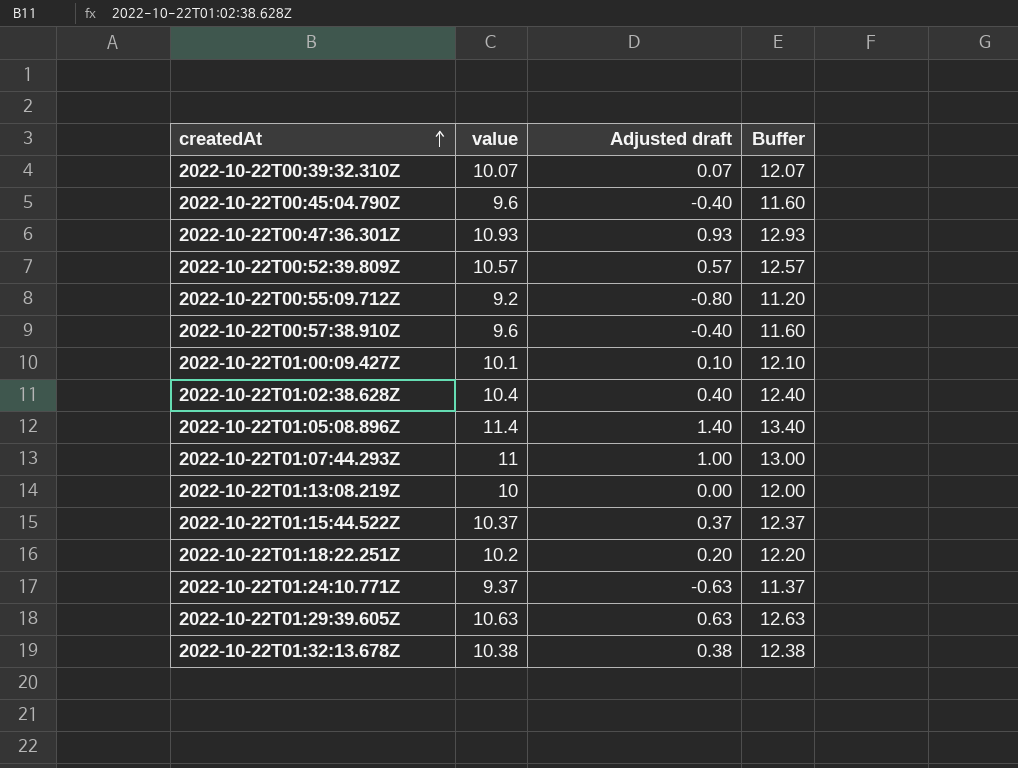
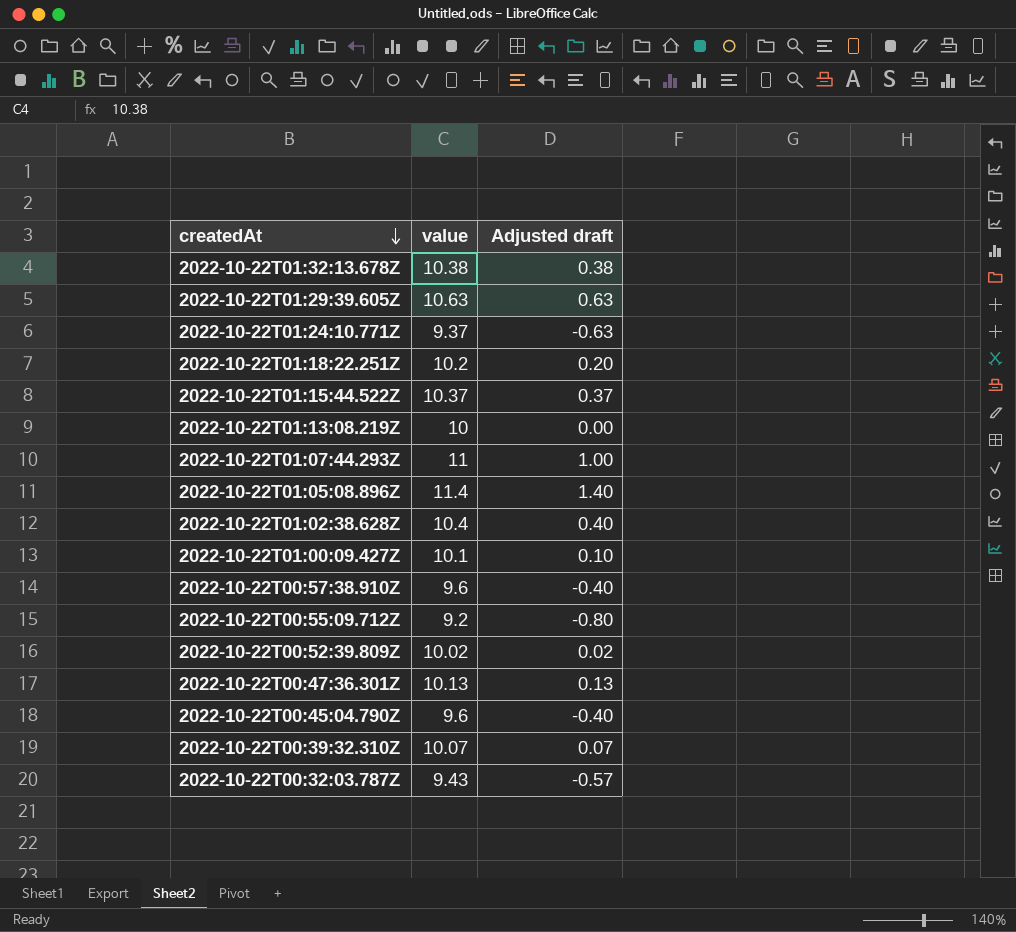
row order: createdAt ascending -> createdAt descending
column Buffer | formula: [value] + 2 -> none
2022-10-22T00:52:39.809Z | value: 10.57 -> 10.02
2022-10-22T00:52:39.809Z | Adjusted draft: 0.57 -> 0.02
2022-10-22T00:47:36.301Z | value: 10.93 -> 10.13
2022-10-22T00:47:36.301Z | Adjusted draft: 0.93 -> 0.13
row 2022-10-22T00:32:03.787Z: none -> 9.43 | -0.57

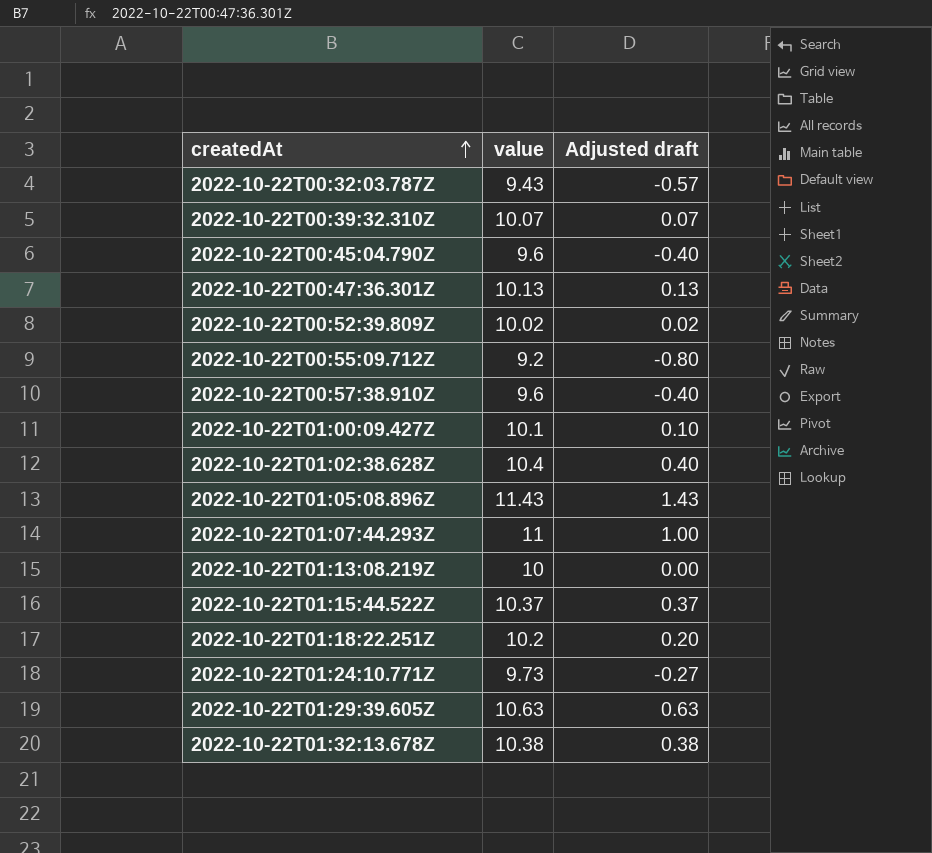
row order: createdAt descending -> createdAt ascending
2022-10-22T01:05:08.896Z | value: 11.4 -> 11.43
2022-10-22T01:05:08.896Z | Adjusted draft: 1.40 -> 1.43
2022-10-22T01:24:10.771Z | value: 9.37 -> 9.73
2022-10-22T01:24:10.771Z | Adjusted draft: -0.63 -> -0.27

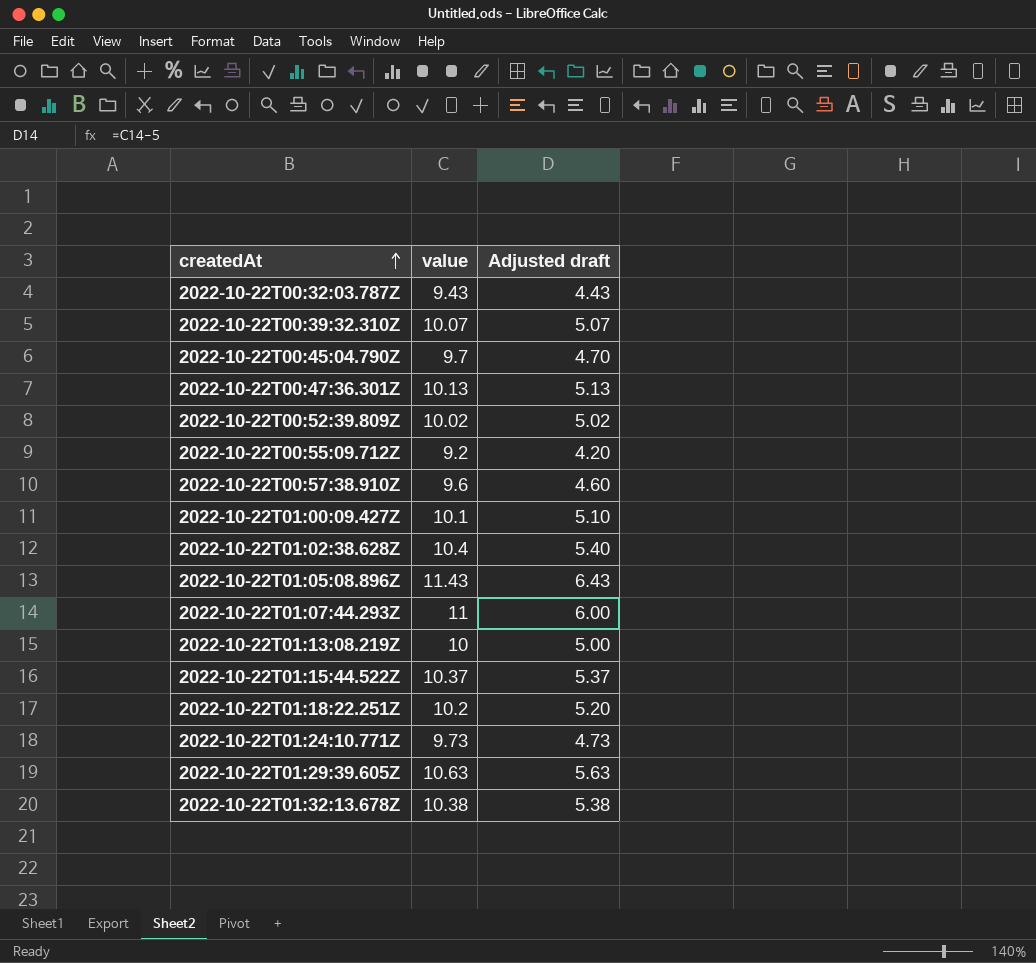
column Adjusted draft | formula: [value] - 10 -> [value] - 5
2022-10-22T00:45:04.790Z | value: 9.6 -> 9.7

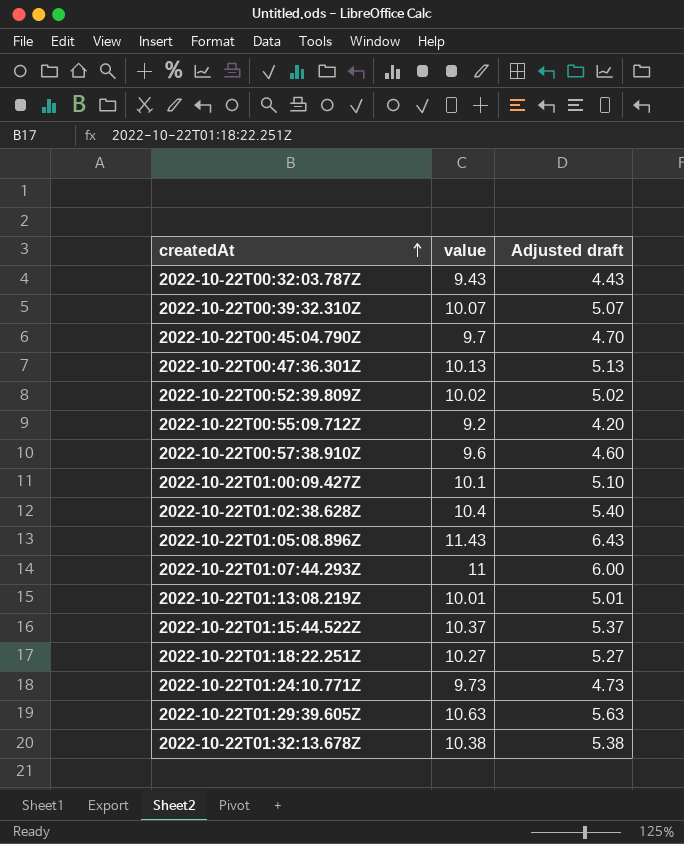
2022-10-22T01:13:08.219Z | value: 10 -> 10.01
2022-10-22T01:13:08.219Z | Adjusted draft: 5.00 -> 5.01
2022-10-22T01:18:22.251Z | value: 10.2 -> 10.27
2022-10-22T01:18:22.251Z | Adjusted draft: 5.20 -> 5.27

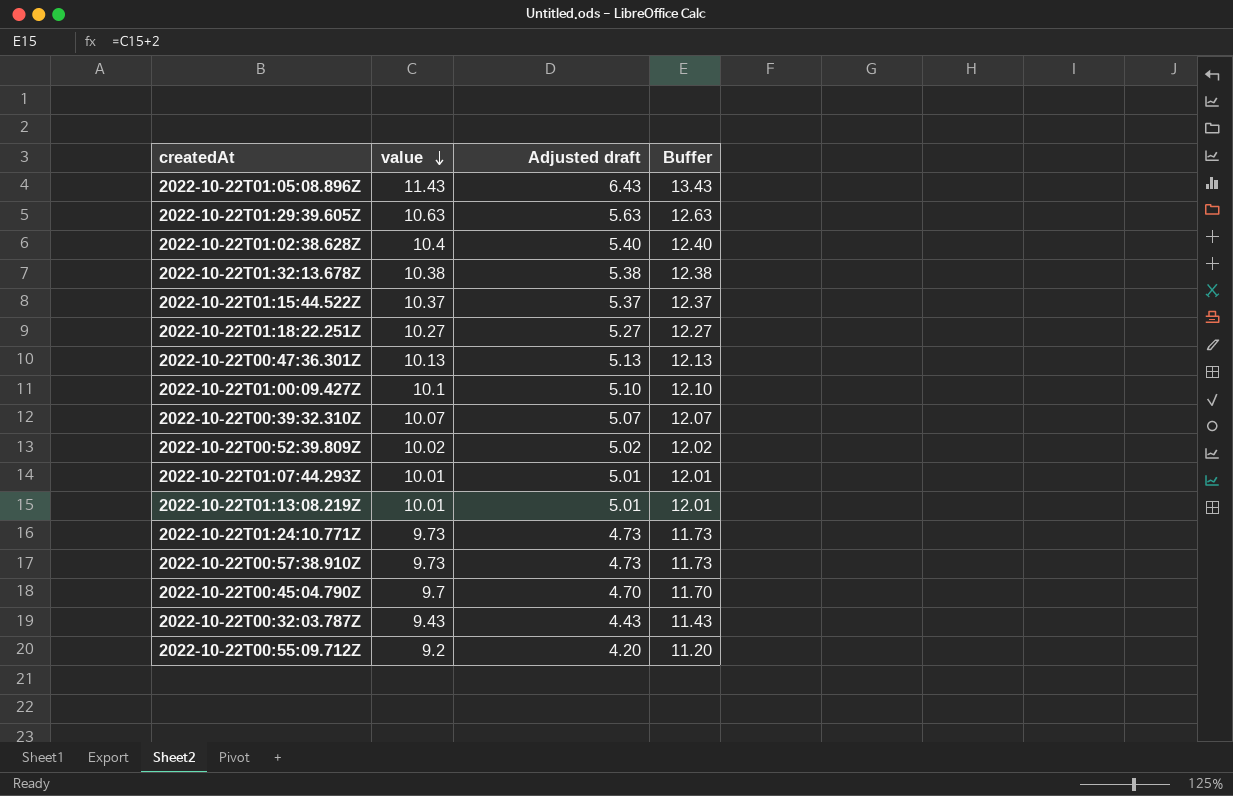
row order: createdAt ascending -> value descending
column Buffer | formula: none -> [value] + 2
2022-10-22T01:07:44.293Z | value: 11 -> 10.01
2022-10-22T01:07:44.293Z | Adjusted draft: 6.00 -> 5.01
2022-10-22T00:57:38.910Z | value: 9.6 -> 9.73
2022-10-22T00:57:38.910Z | Adjusted draft: 4.60 -> 4.73

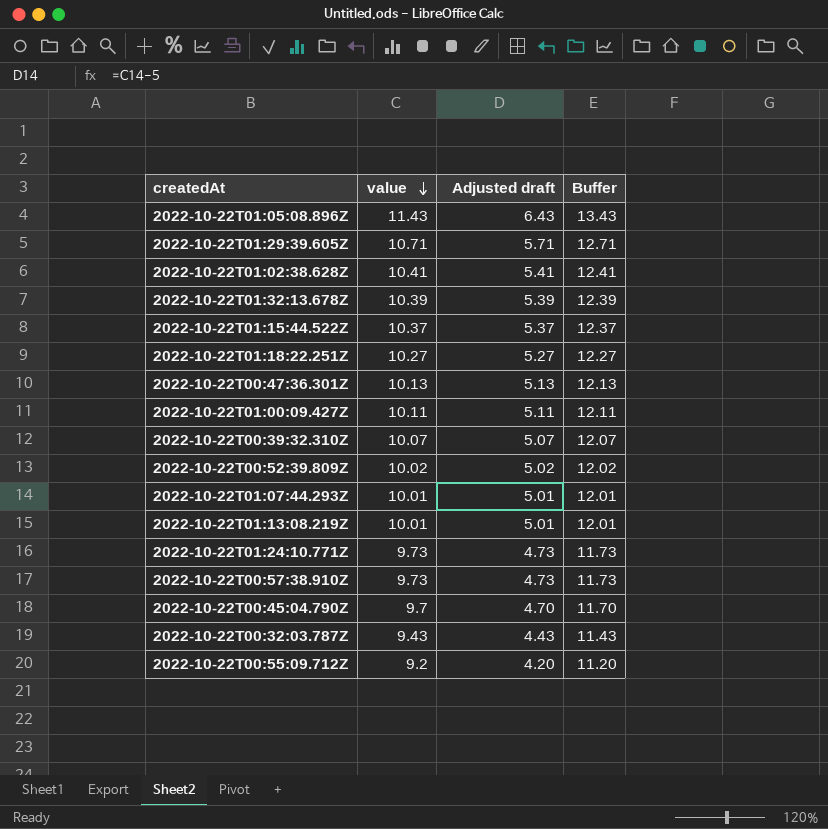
2022-10-22T01:29:39.605Z | value: 10.63 -> 10.71
2022-10-22T01:29:39.605Z | Adjusted draft: 5.63 -> 5.71
2022-10-22T01:29:39.605Z | Buffer: 12.63 -> 12.71
2022-10-22T01:02:38.628Z | value: 10.4 -> 10.41
2022-10-22T01:02:38.628Z | Adjusted draft: 5.40 -> 5.41
2022-10-22T01:02:38.628Z | Buffer: 12.40 -> 12.41
2022-10-22T01:32:13.678Z | value: 10.38 -> 10.39
2022-10-22T01:32:13.678Z | Adjusted draft: 5.38 -> 5.39
2022-10-22T01:32:13.678Z | Buffer: 12.38 -> 12.39
2022-10-22T01:00:09.427Z | value: 10.1 -> 10.11
2022-10-22T01:00:09.427Z | Adjusted draft: 5.10 -> 5.11
2022-10-22T01:00:09.427Z | Buffer: 12.10 -> 12.11

